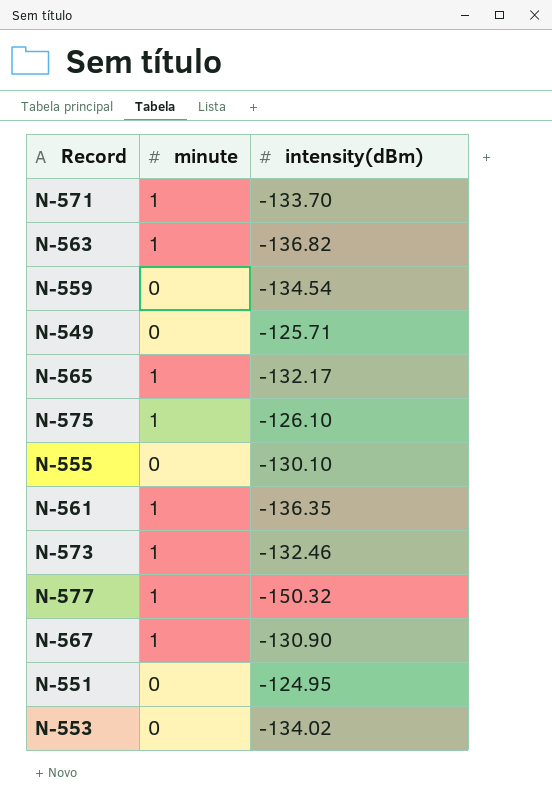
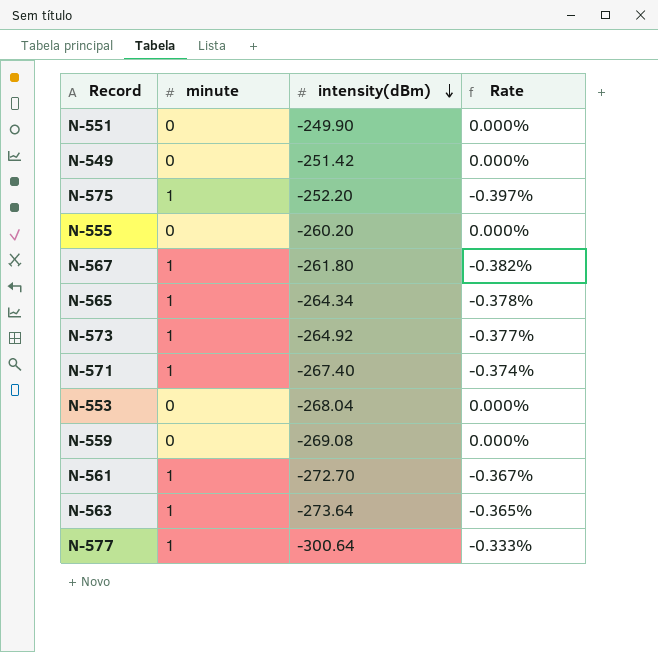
row order: none -> intensity(dBm) descending
column Rate | formula: none -> [minute] / [intensity(dBm)]
N-551 | intensity(dBm): -124.95 -> -249.90
N-549 | intensity(dBm): -125.71 -> -251.42
N-575 | intensity(dBm): -126.10 -> -252.20
N-555 | intensity(dBm): -130.10 -> -260.20
N-567 | intensity(dBm): -130.90 -> -261.80
N-565 | intensity(dBm): -132.17 -> -264.34
N-573 | intensity(dBm): -132.46 -> -264.92
N-571 | intensity(dBm): -133.70 -> -267.40
N-553 | intensity(dBm): -134.02 -> -268.04
N-559 | intensity(dBm): -134.54 -> -269.08
N-561 | intensity(dBm): -136.35 -> -272.70
N-563 | intensity(dBm): -136.82 -> -273.64
N-577 | intensity(dBm): -150.32 -> -300.64

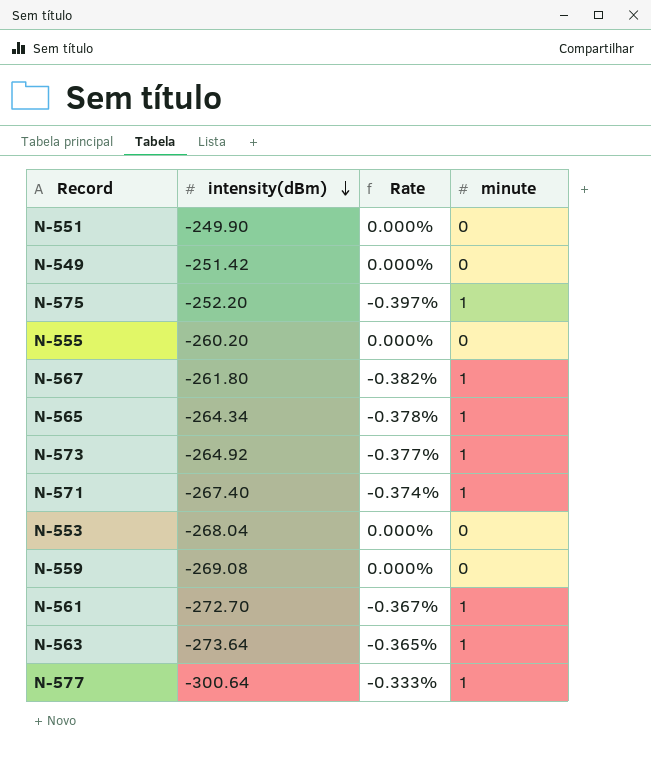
column minute | position: 2 -> 4

